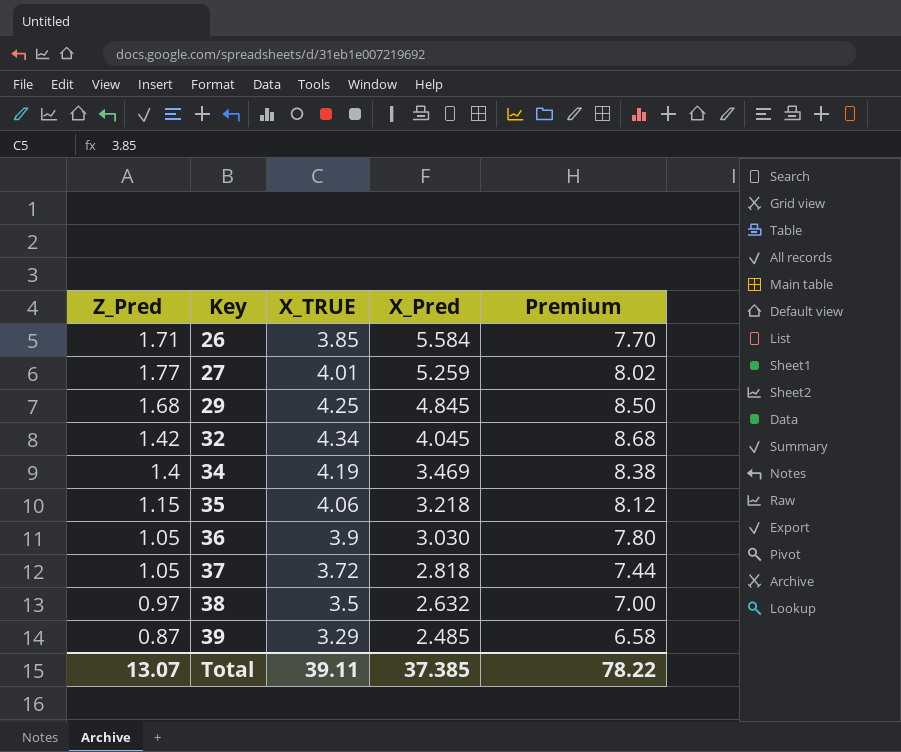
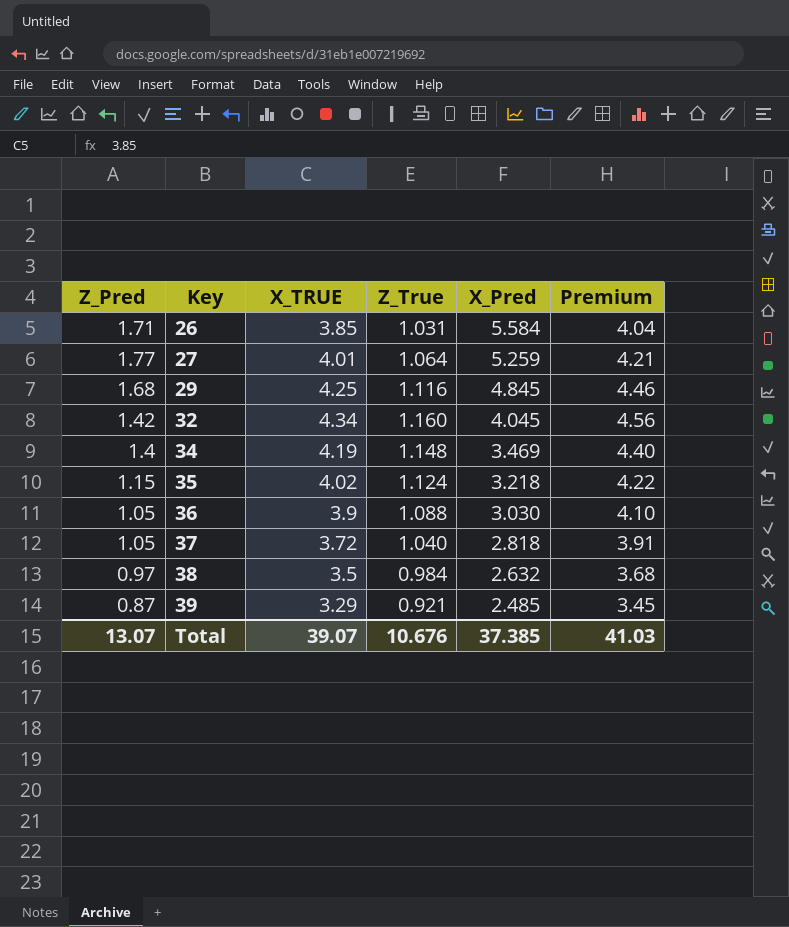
column Z_True | position: none -> 4
column Premium | formula: [X_TRUE] * 2 -> [X_TRUE] * 1.05
35 | X_TRUE: 4.06 -> 4.02
Total | X_TRUE: 39.11 -> 39.07
Total | Premium: 78.22 -> 41.03

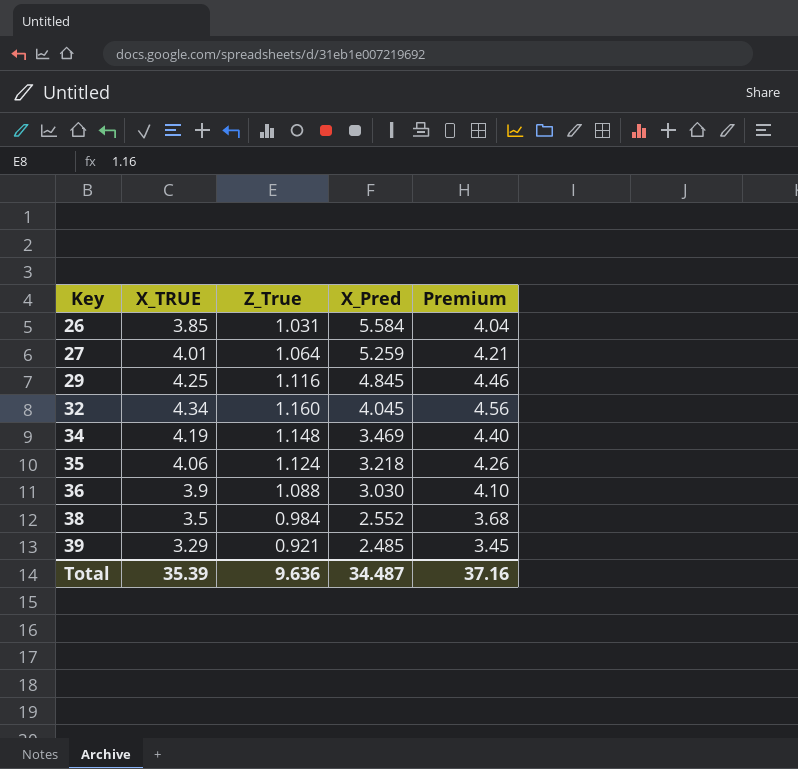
column Z_Pred | position: 1 -> none
row 37: 1.05 | 3.72 | 1.040 | 2.818 | 3.91 -> none
35 | X_TRUE: 4.02 -> 4.06
35 | Premium: 4.22 -> 4.26
38 | X_Pred: 2.632 -> 2.552
Total | X_TRUE: 39.07 -> 35.39
Total | Z_True: 10.676 -> 9.636
Total | X_Pred: 37.385 -> 34.487
Total | Premium: 41.03 -> 37.16

